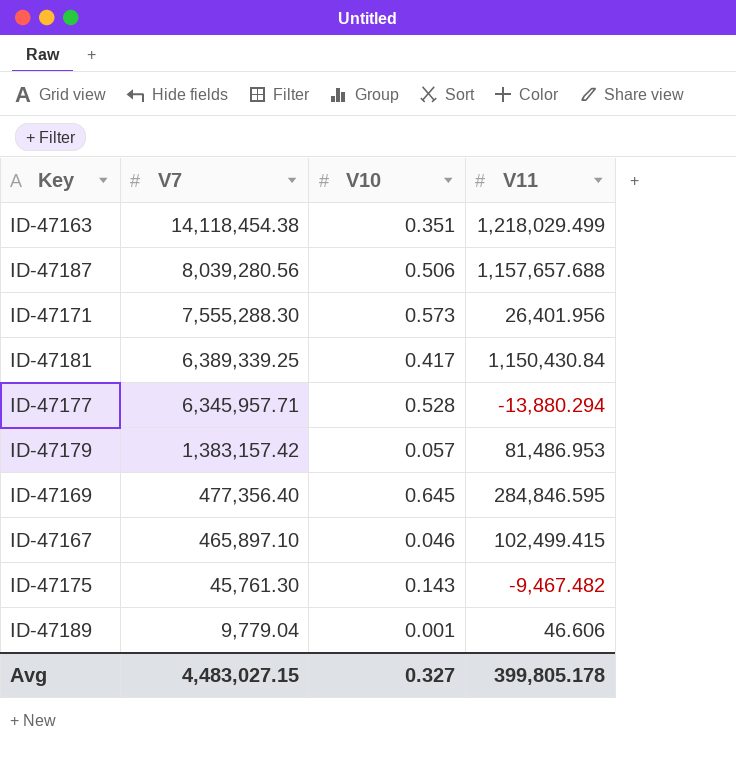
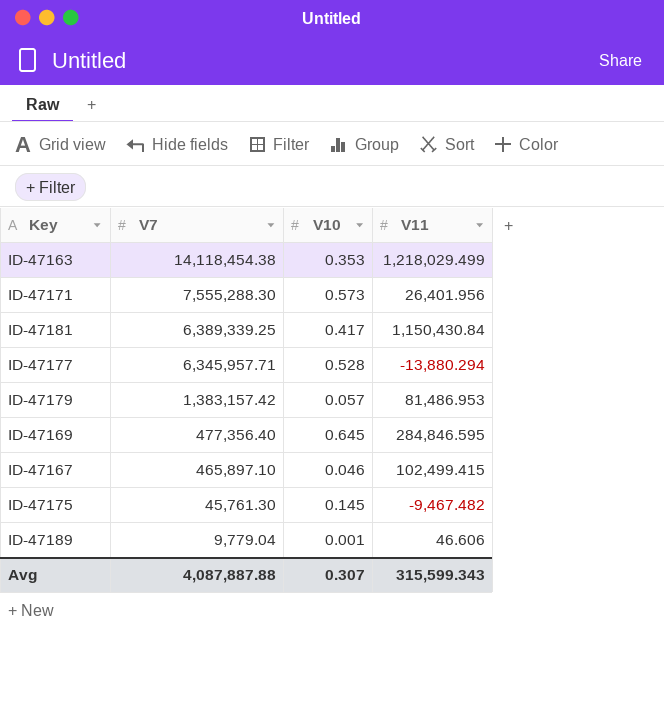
row ID-47187: 8,039,280.56 | 0.506 | 1,157,657.688 -> none
ID-47163 | V10: 0.351 -> 0.353
ID-47175 | V10: 0.143 -> 0.145
Avg | V7: 4,483,027.15 -> 4,087,887.88
Avg | V10: 0.327 -> 0.307
Avg | V11: 399,805.178 -> 315,599.343

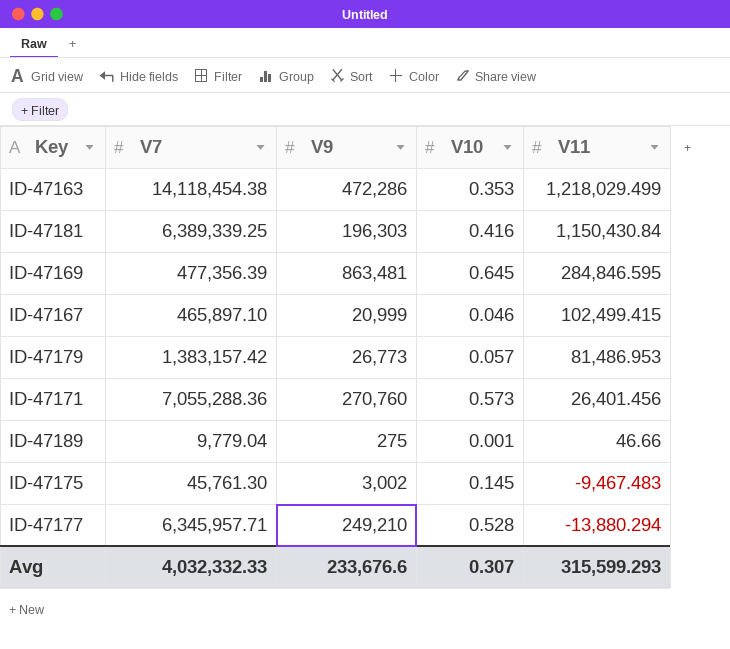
row order: V7 descending -> V11 descending
column V9 | position: none -> 3
ID-47181 | V10: 0.417 -> 0.416
ID-47169 | V7: 477,356.40 -> 477,356.39
ID-47171 | V7: 7,555,288.30 -> 7,055,288.36
ID-47171 | V11: 26,401.956 -> 26,401.456
ID-47189 | V11: 46.606 -> 46.66
ID-47175 | V11: -9,467.482 -> -9,467.483
Avg | V7: 4,087,887.88 -> 4,032,332.33
Avg | V11: 315,599.343 -> 315,599.293

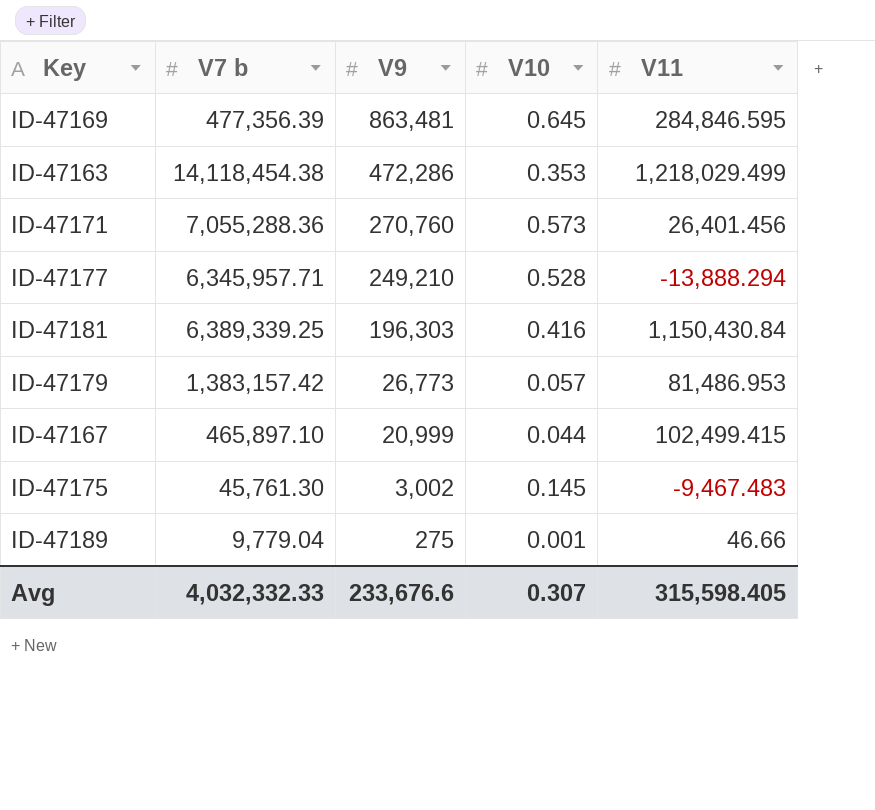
row order: V11 descending -> V9 descending
column name: V7 -> V7 b
ID-47177 | V11: -13,880.294 -> -13,888.294
ID-47167 | V10: 0.046 -> 0.044
Avg | V11: 315,599.293 -> 315,598.405

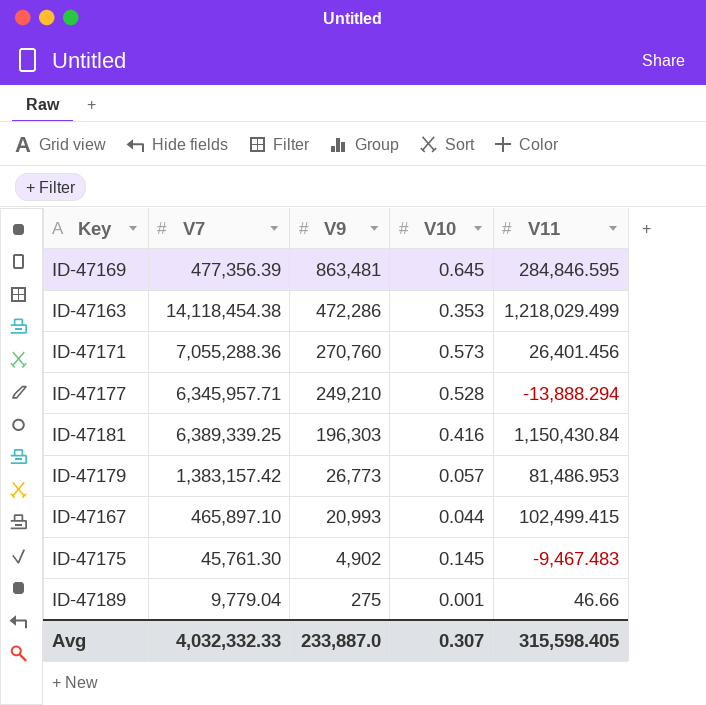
column name: V7 b -> V7
ID-47167 | V9: 20,999 -> 20,993
ID-47175 | V9: 3,002 -> 4,902
Avg | V9: 233,676.6 -> 233,887.0

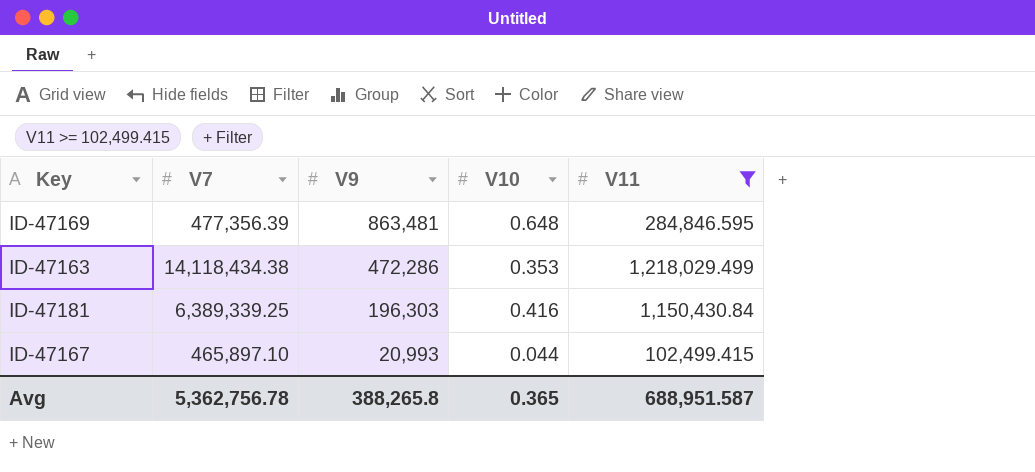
filter: none -> V11 >= 102,499.415
ID-47169 | V10: 0.645 -> 0.648
ID-47163 | V7: 14,118,454.38 -> 14,118,434.38
Avg | V7: 4,032,332.33 -> 5,362,756.78
Avg | V9: 233,887.0 -> 388,265.8
Avg | V10: 0.307 -> 0.365
Avg | V11: 315,598.405 -> 688,951.587

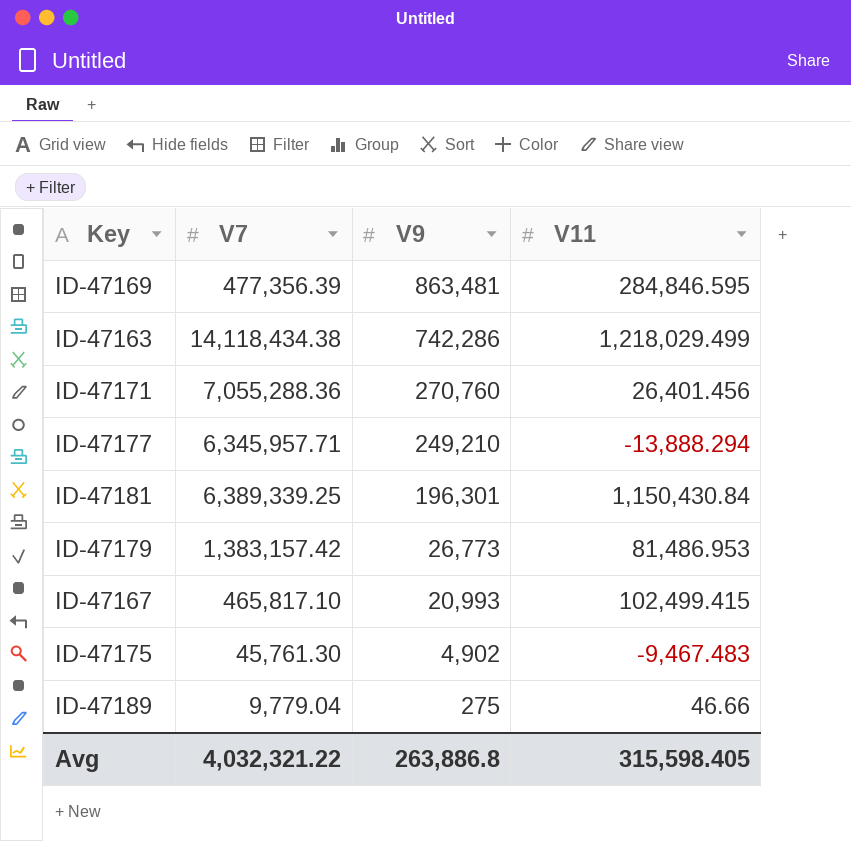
filter: V11 >= 102,499.415 -> none
column V10 | position: 4 -> none
ID-47163 | V9: 472,286 -> 742,286
ID-47181 | V9: 196,303 -> 196,301
ID-47167 | V7: 465,897.10 -> 465,817.10
Avg | V7: 5,362,756.78 -> 4,032,321.22
Avg | V9: 388,265.8 -> 263,886.8
Avg | V11: 688,951.587 -> 315,598.405

